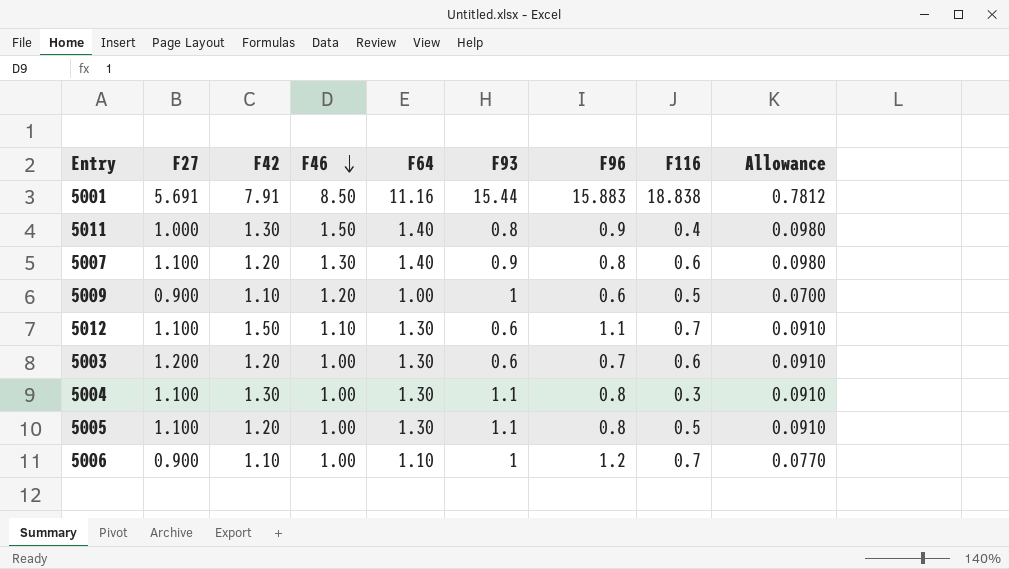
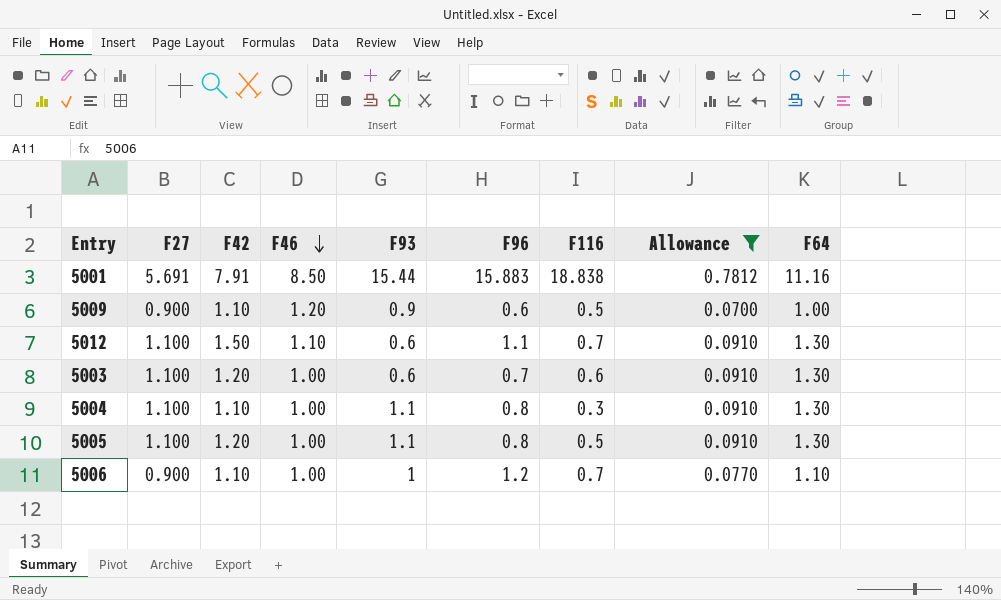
filter: none -> Allowance != 0.0980
column F64 | position: 5 -> 9
5009 | F93: 1 -> 0.9
5003 | F27: 1.200 -> 1.100
5004 | F42: 1.30 -> 1.10

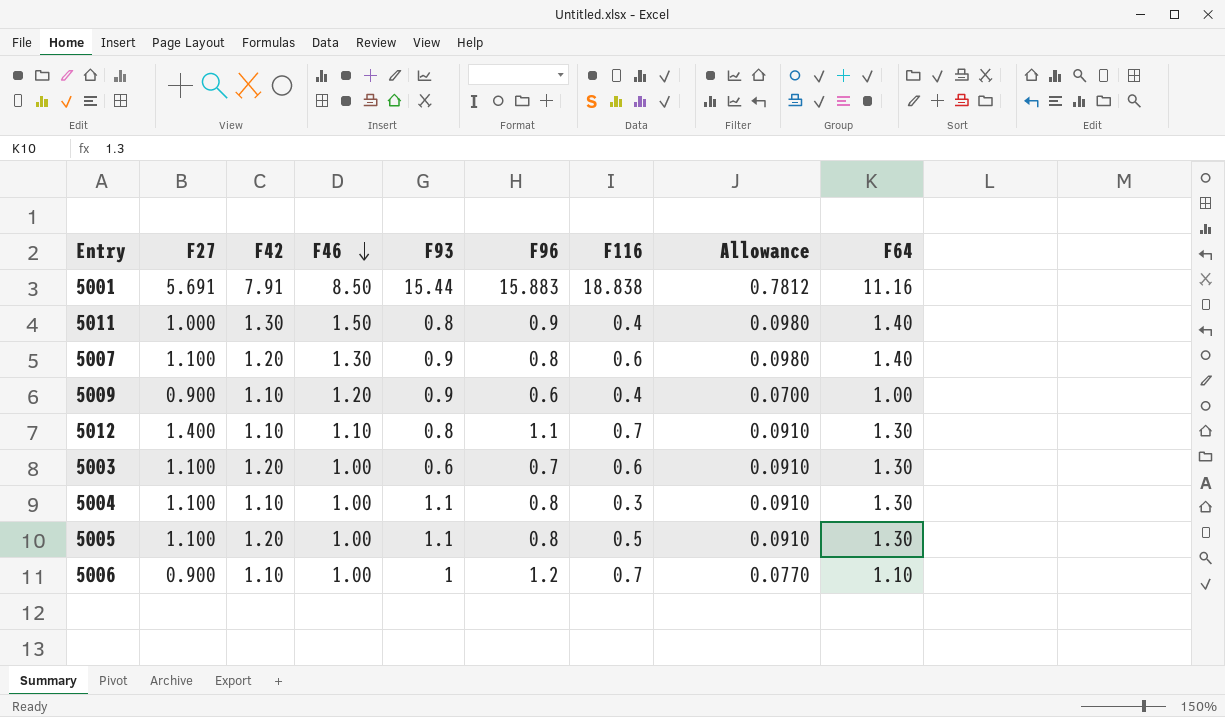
filter: Allowance != 0.0980 -> none
5009 | F116: 0.5 -> 0.4
5012 | F27: 1.100 -> 1.400
5012 | F42: 1.50 -> 1.10
5012 | F93: 0.6 -> 0.8

